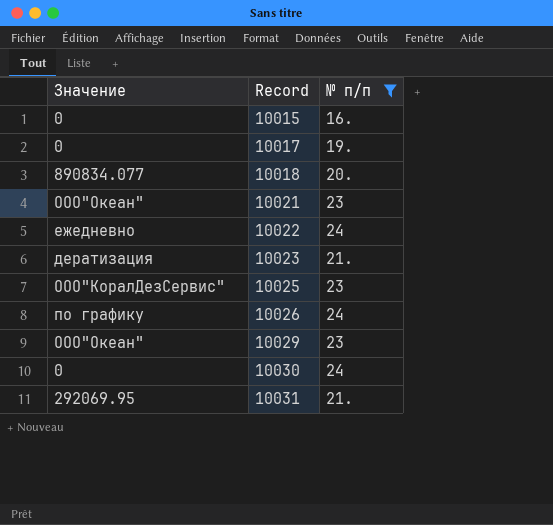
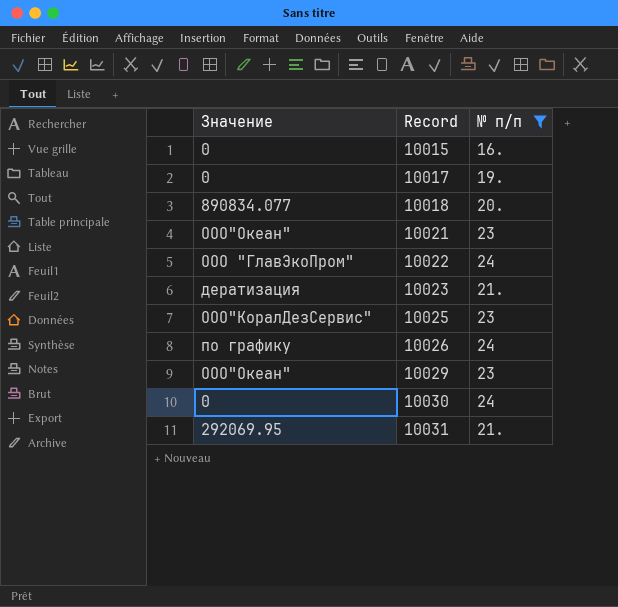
10022 | Значение: ежедневно -> ООО "ГлавЭкоПром"

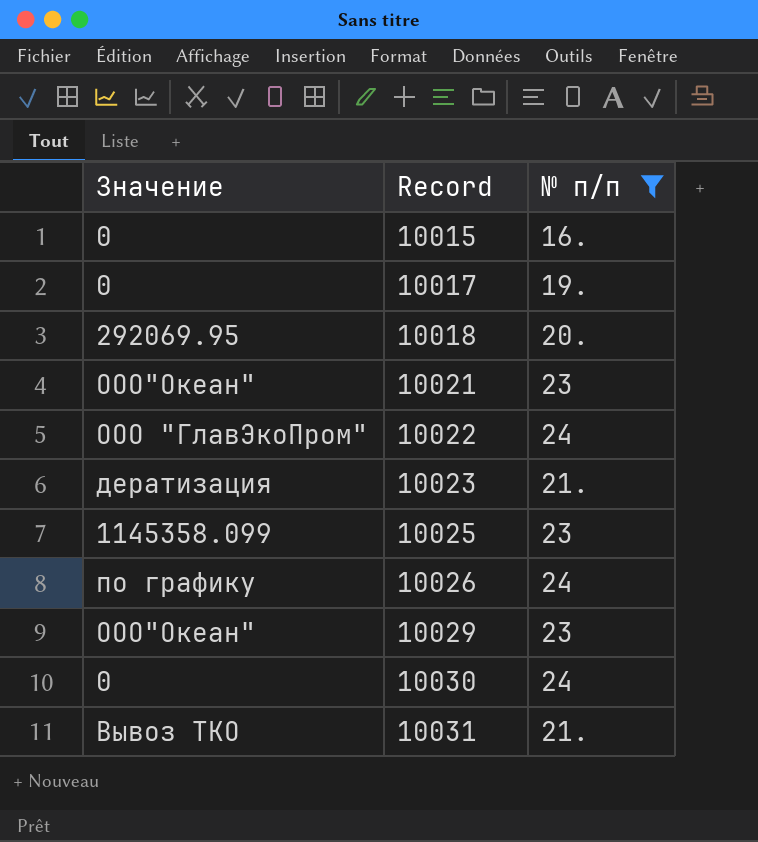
10018 | Значение: 890834.077 -> 292069.95
10025 | Значение: ООО"КоралДезСервис" -> 1145358.099
10031 | Значение: 292069.95 -> Вывоз ТКО

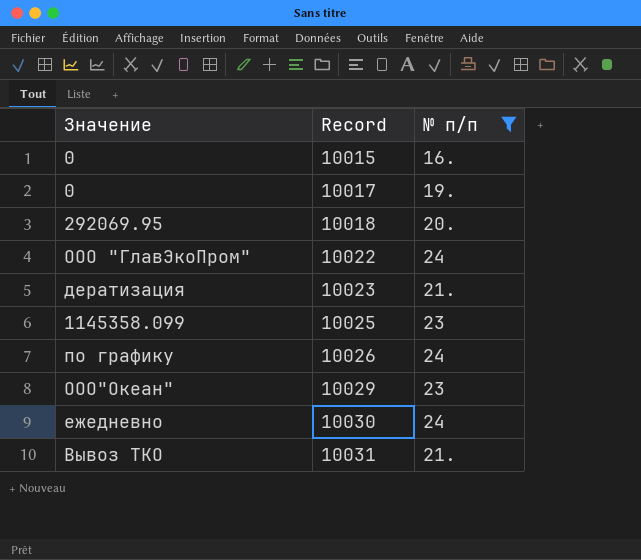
row 10021: ООО"Океан" | 23 -> none
10030 | Значение: 0 -> ежедневно

